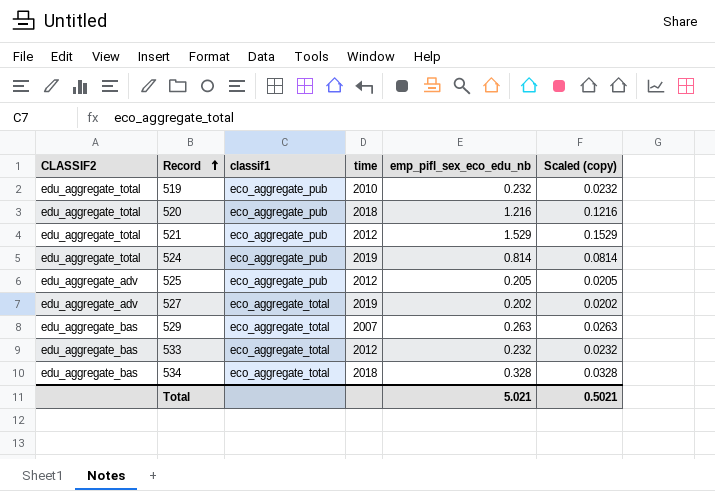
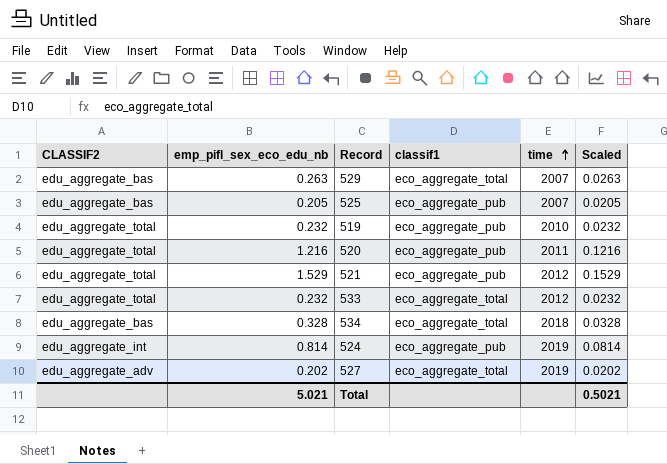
row order: Record ascending -> time ascending
column emp_pifl_sex_eco_edu_nb | position: 5 -> 2
column name: Scaled (copy) -> Scaled
525 | CLASSIF2: edu_aggregate_adv -> edu_aggregate_bas
525 | time: 2012 -> 2007
520 | time: 2018 -> 2011
533 | CLASSIF2: edu_aggregate_bas -> edu_aggregate_total
524 | CLASSIF2: edu_aggregate_total -> edu_aggregate_int

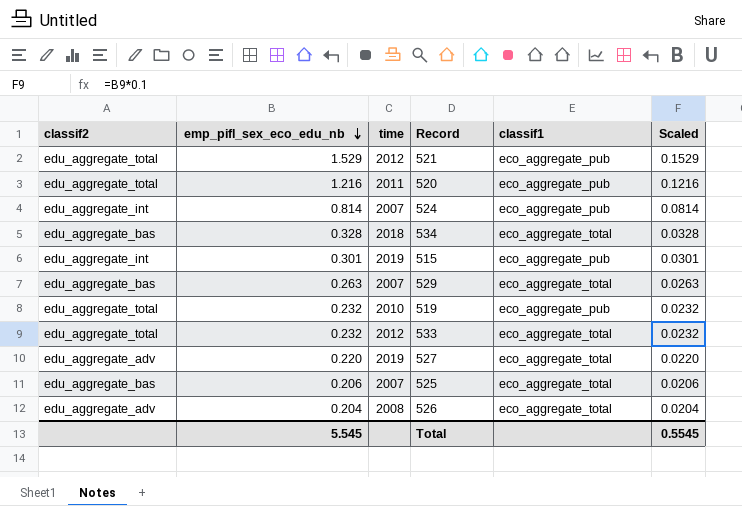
row order: time ascending -> emp_pifl_sex_eco_edu_nb descending
column name: CLASSIF2 -> classif2
column time | position: 5 -> 3
524 | time: 2019 -> 2007
row 515: none -> edu_aggregate_int | 0.301 | 2019 | eco_aggregate_pub | 0.0301
527 | emp_pifl_sex_eco_edu_nb: 0.202 -> 0.220
527 | Scaled: 0.0202 -> 0.0220
525 | emp_pifl_sex_eco_edu_nb: 0.205 -> 0.206
525 | classif1: eco_aggregate_pub -> eco_aggregate_total
525 | Scaled: 0.0205 -> 0.0206
row 526: none -> edu_aggregate_adv | 0.204 | 2008 | eco_aggregate_total | 0.0204
Total | emp_pifl_sex_eco_edu_nb: 5.021 -> 5.545
Total | Scaled: 0.5021 -> 0.5545

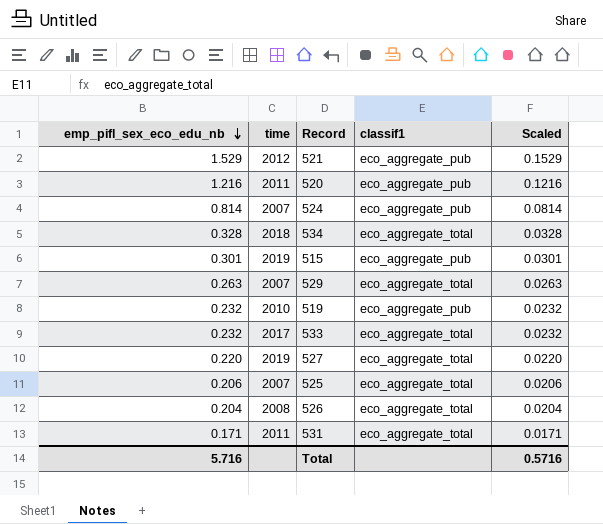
column classif2 | position: 1 -> none
533 | time: 2012 -> 2017
row 531: none -> 0.171 | 2011 | eco_aggregate_total | 0.0171
Total | emp_pifl_sex_eco_edu_nb: 5.545 -> 5.716
Total | Scaled: 0.5545 -> 0.5716

